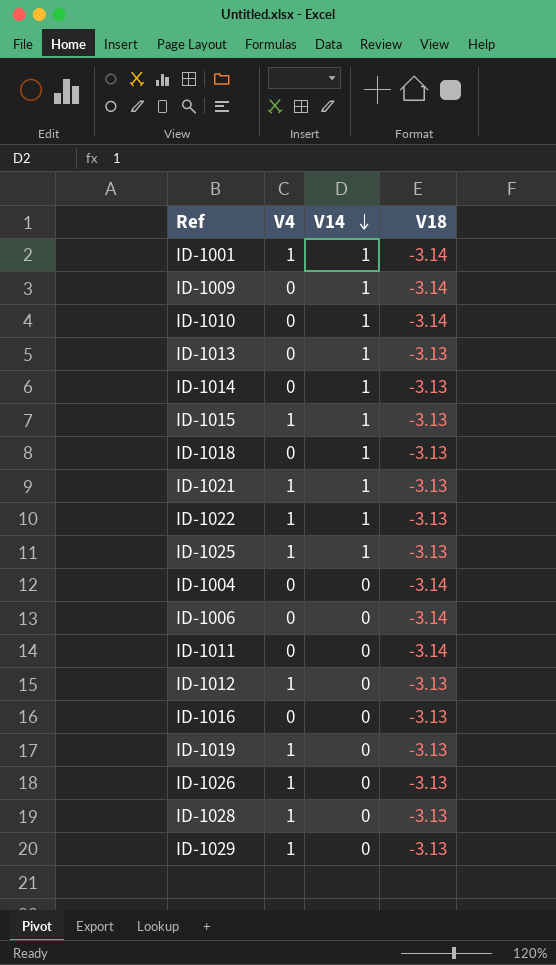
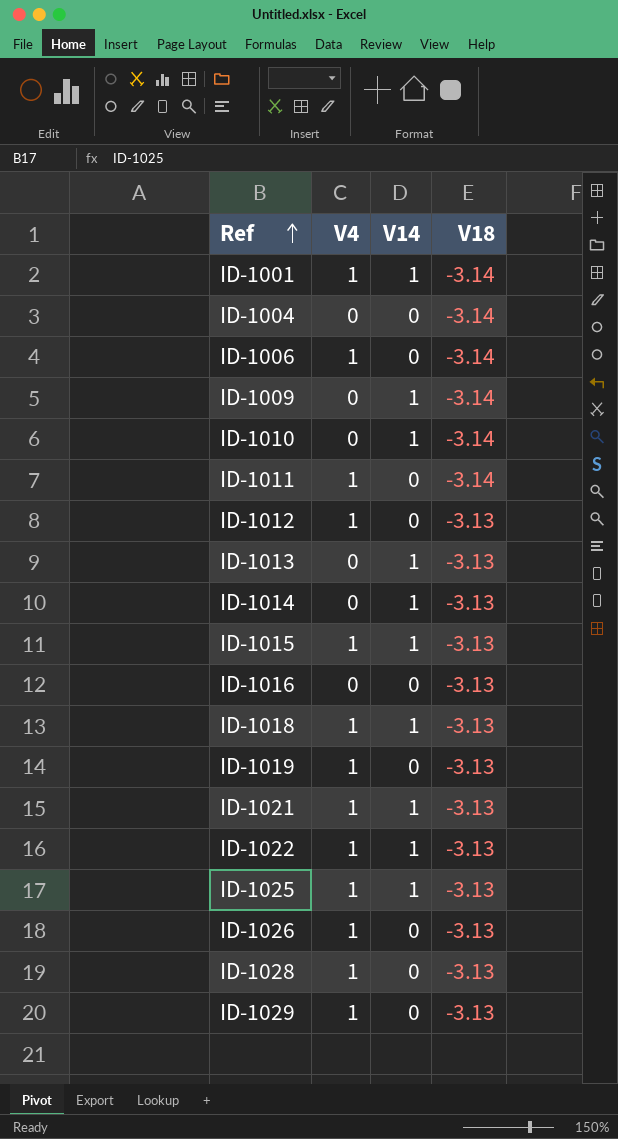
row order: V14 descending -> Ref ascending
ID-1006 | V4: 0 -> 1
ID-1011 | V4: 0 -> 1
ID-1018 | V4: 0 -> 1

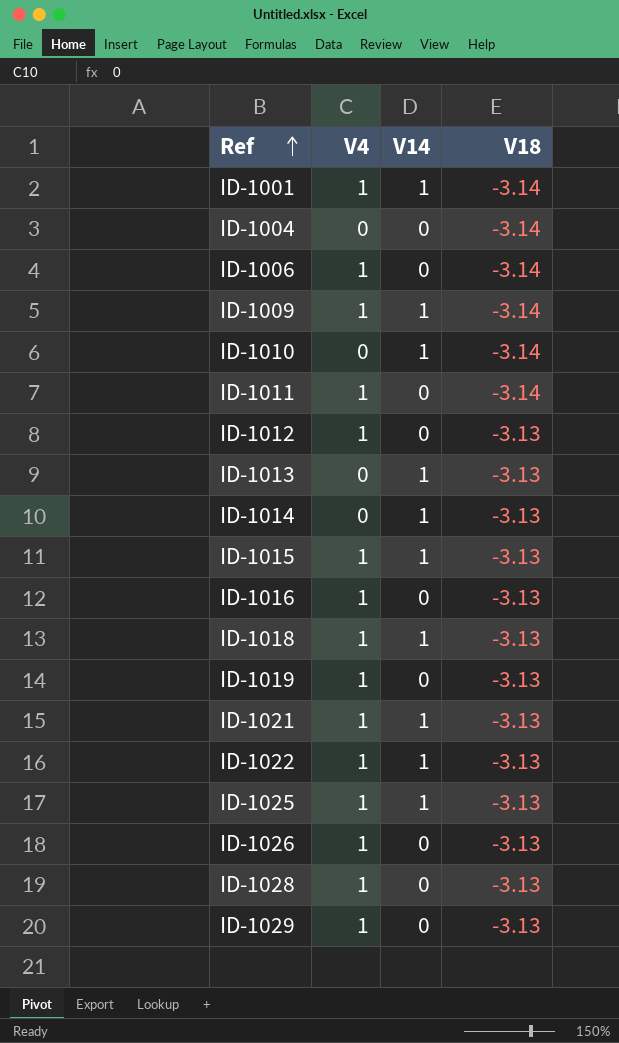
ID-1009 | V4: 0 -> 1
ID-1016 | V4: 0 -> 1

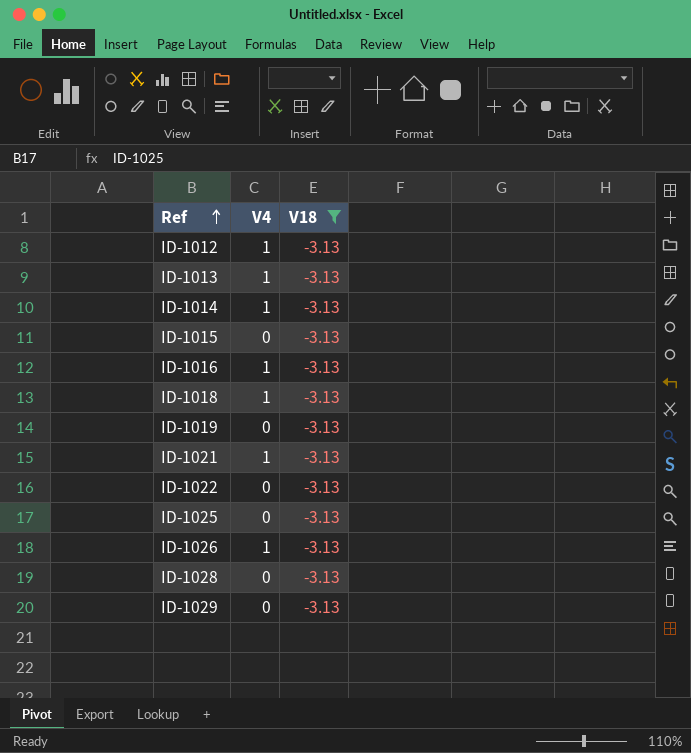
filter: none -> V18 = -3.13
column V14 | position: 3 -> none
ID-1013 | V4: 0 -> 1
ID-1014 | V4: 0 -> 1
ID-1015 | V4: 1 -> 0
ID-1019 | V4: 1 -> 0
ID-1022 | V4: 1 -> 0
ID-1025 | V4: 1 -> 0
ID-1028 | V4: 1 -> 0
ID-1029 | V4: 1 -> 0

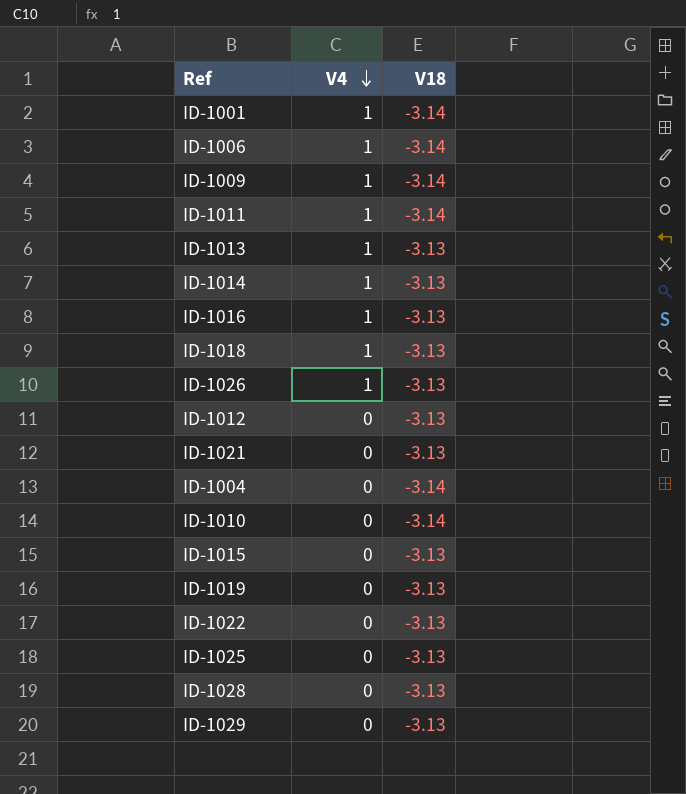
filter: V18 = -3.13 -> none
row order: Ref ascending -> V4 descending
ID-1012 | V4: 1 -> 0
ID-1021 | V4: 1 -> 0

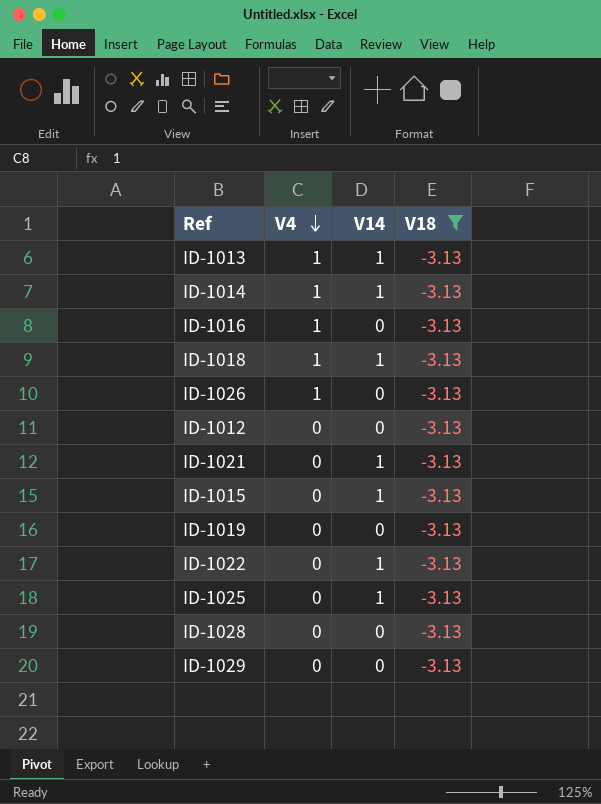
filter: none -> V18 = -3.13
column V14 | position: none -> 3

